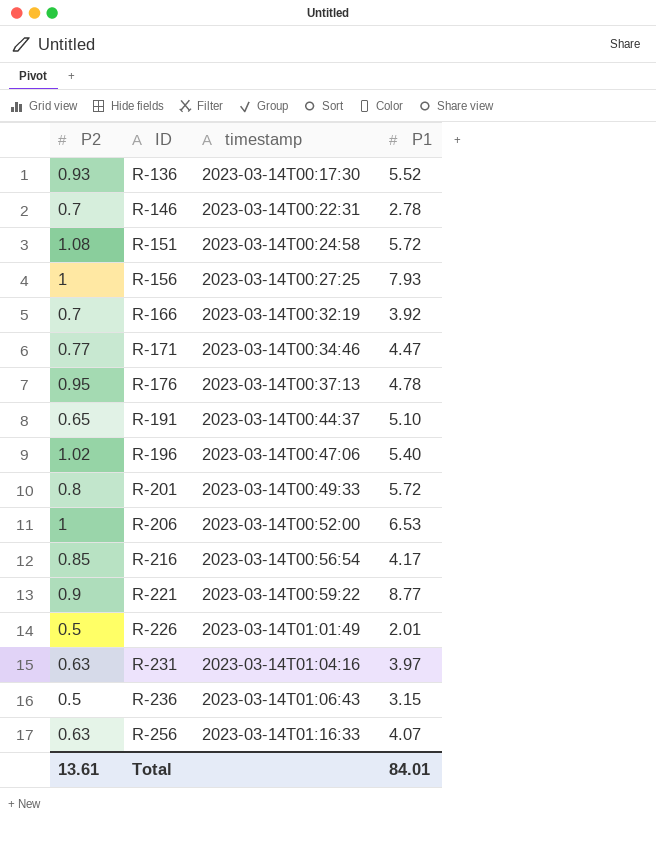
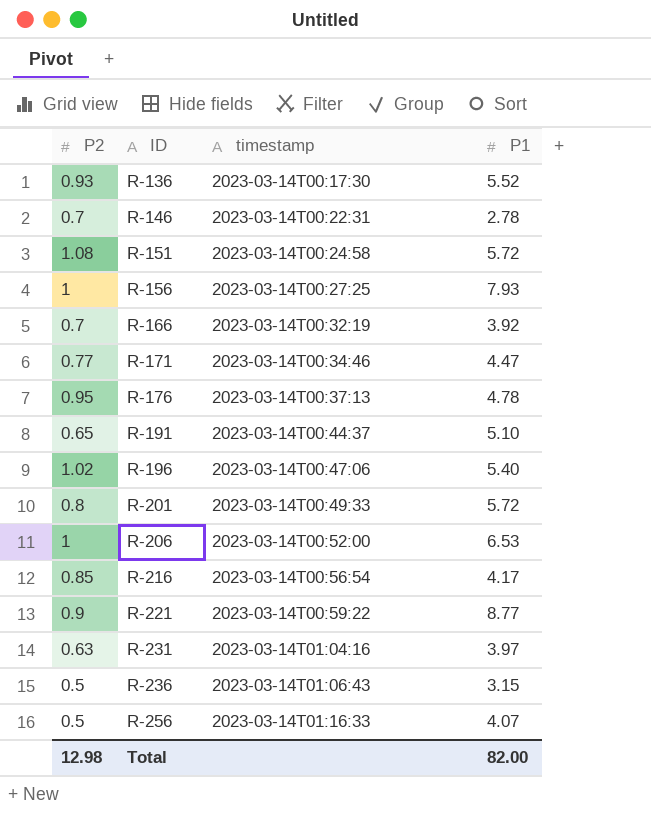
row R-226: 0.5 | 2023-03-14T01:01:49 | 2.01 -> none
R-256 | P2: 0.63 -> 0.5
Total | P2: 13.61 -> 12.98
Total | P1: 84.01 -> 82.00

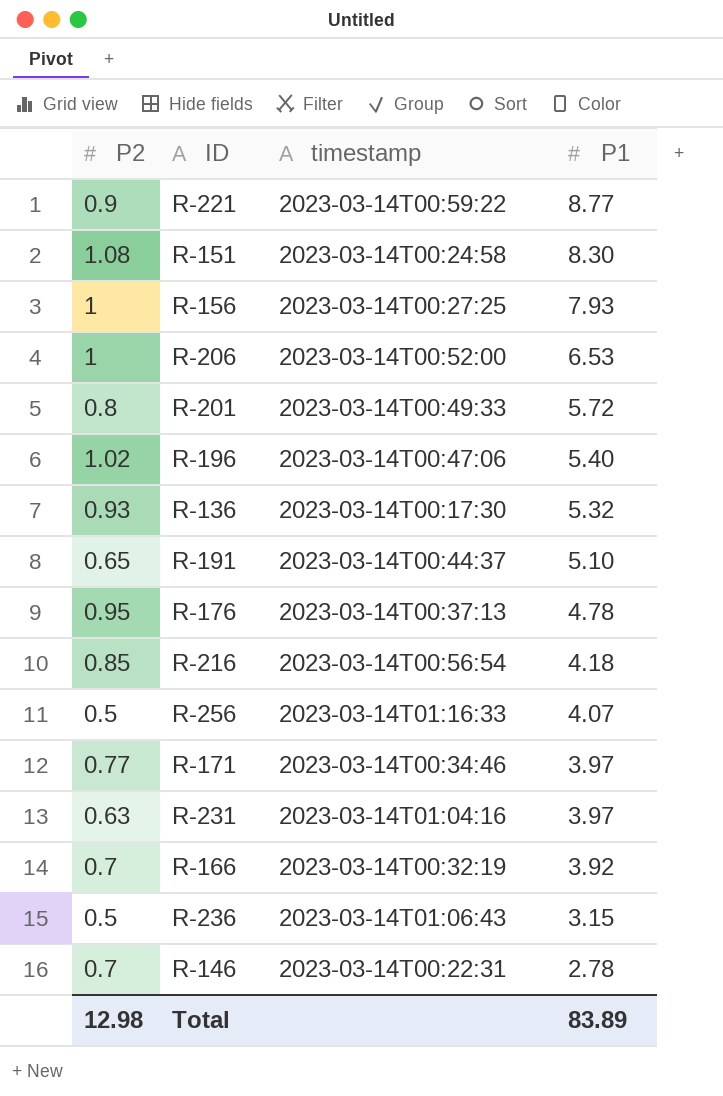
row order: ID ascending -> P1 descending
R-151 | P1: 5.72 -> 8.30
R-136 | P1: 5.52 -> 5.32
R-216 | P1: 4.17 -> 4.18
R-171 | P1: 4.47 -> 3.97
Total | P1: 82.00 -> 83.89

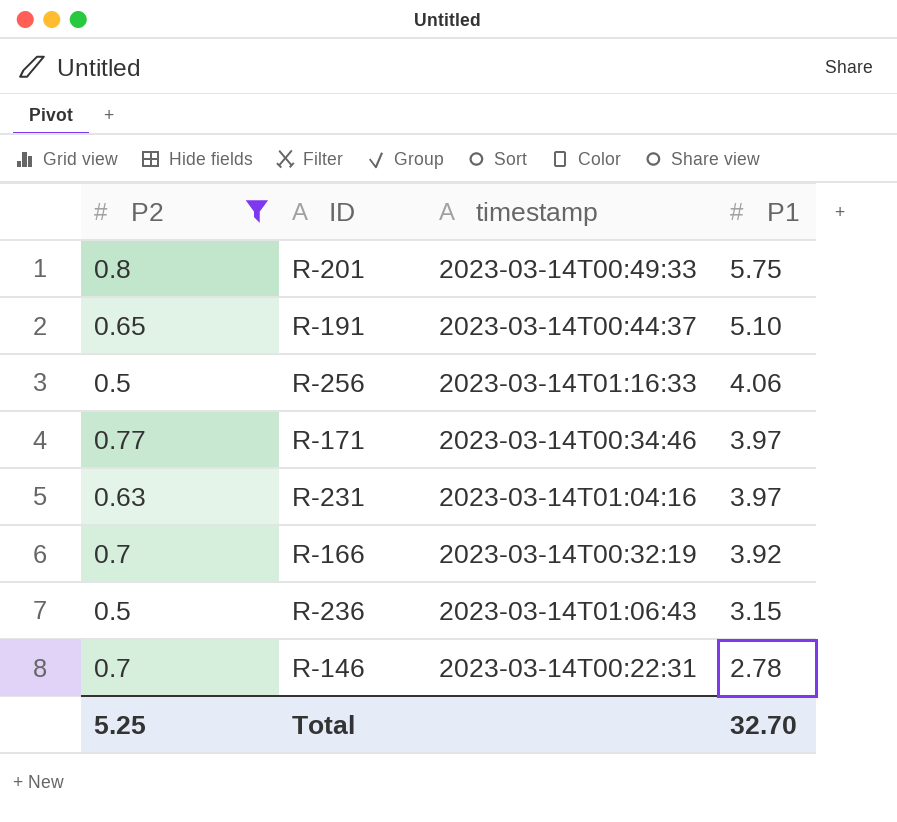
filter: none -> P2 <= 0.8
R-201 | P1: 5.72 -> 5.75
R-256 | P1: 4.07 -> 4.06
Total | P2: 12.98 -> 5.25
Total | P1: 83.89 -> 32.70

